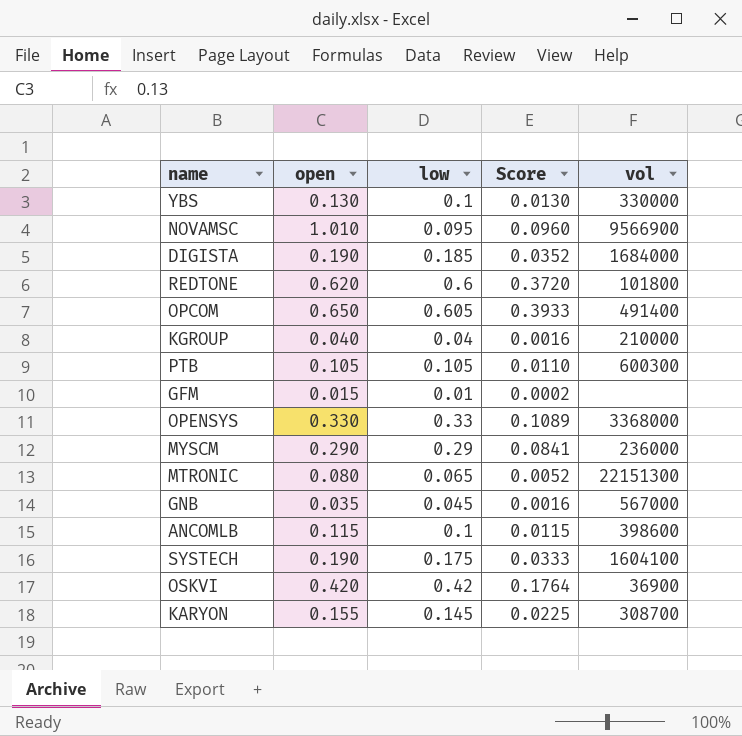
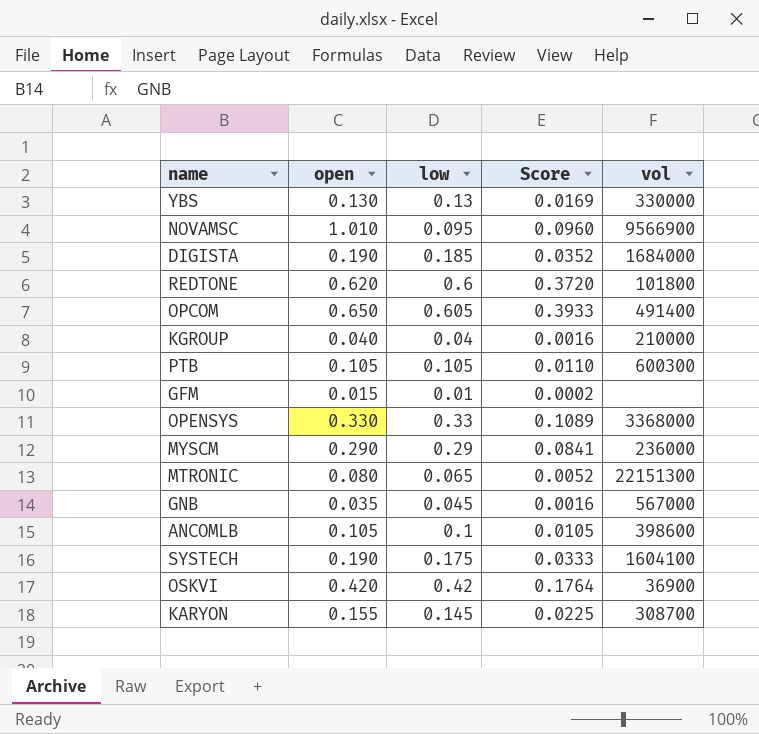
YBS | low: 0.1 -> 0.13
YBS | Score: 0.0130 -> 0.0169
ANCOMLB | open: 0.115 -> 0.105
ANCOMLB | Score: 0.0115 -> 0.0105

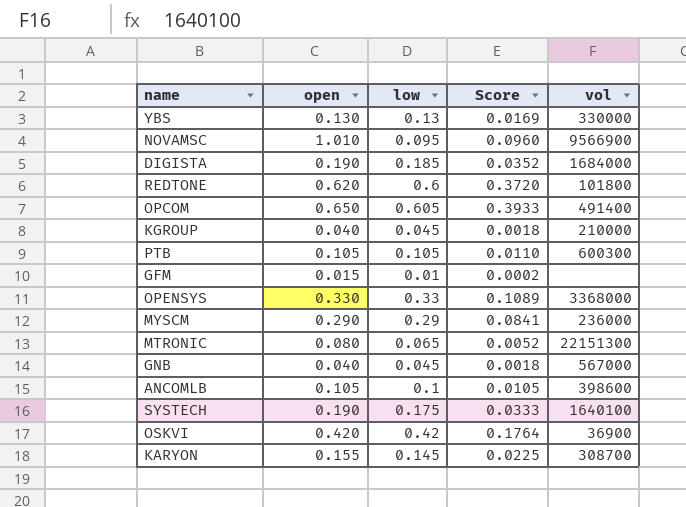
KGROUP | low: 0.04 -> 0.045
KGROUP | Score: 0.0016 -> 0.0018
GNB | open: 0.035 -> 0.040
GNB | Score: 0.0016 -> 0.0018
SYSTECH | vol: 1604100 -> 1640100

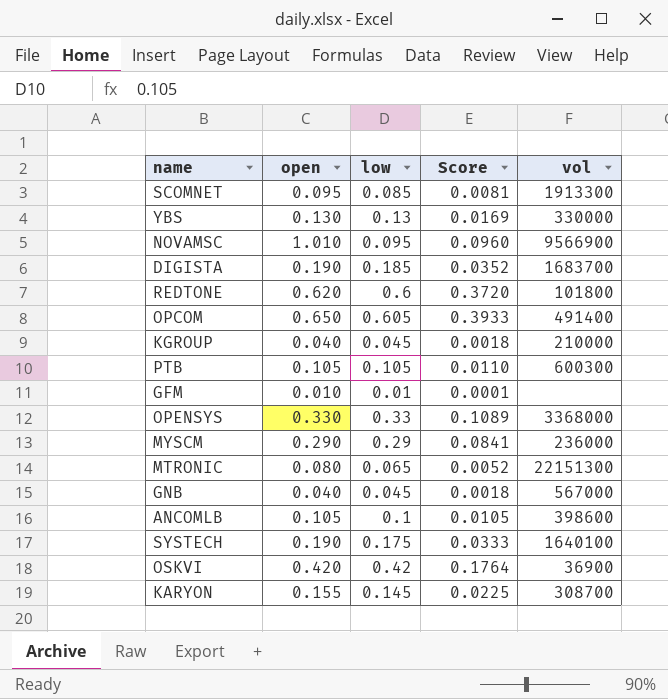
row SCOMNET: none -> 0.095 | 0.085 | 0.0081 | 1913300
DIGISTA | vol: 1684000 -> 1683700
GFM | open: 0.015 -> 0.010
GFM | Score: 0.0002 -> 0.0001

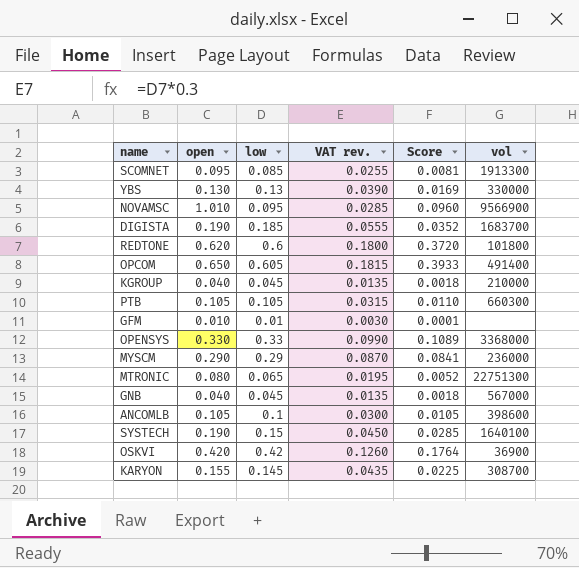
column VAT rev. | formula: none -> [low] * 0.3
PTB | vol: 600300 -> 660300
MTRONIC | vol: 22151300 -> 22751300
SYSTECH | low: 0.175 -> 0.15
SYSTECH | Score: 0.0333 -> 0.0285

